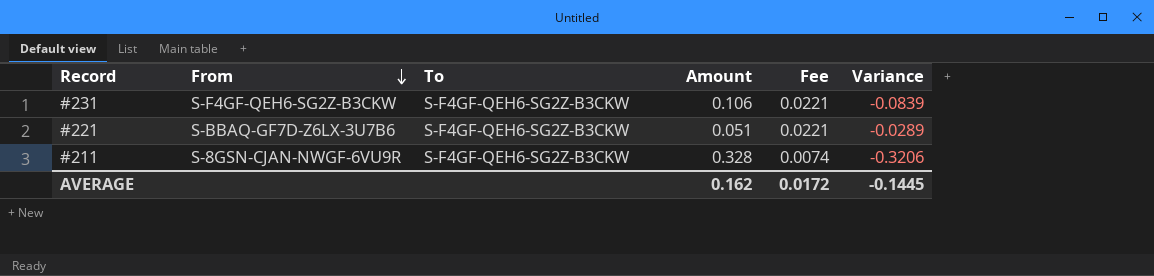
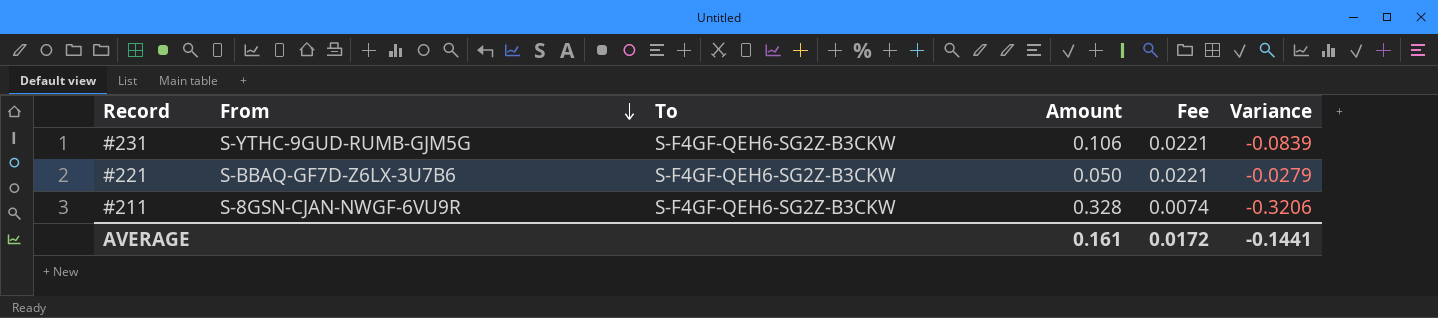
#231 | From: S-F4GF-QEH6-SG2Z-B3CKW -> S-YTHC-9GUD-RUMB-GJM5G
#221 | Amount: 0.051 -> 0.050
#221 | Variance: -0.0289 -> -0.0279
AVERAGE | Amount: 0.162 -> 0.161
AVERAGE | Variance: -0.1445 -> -0.1441

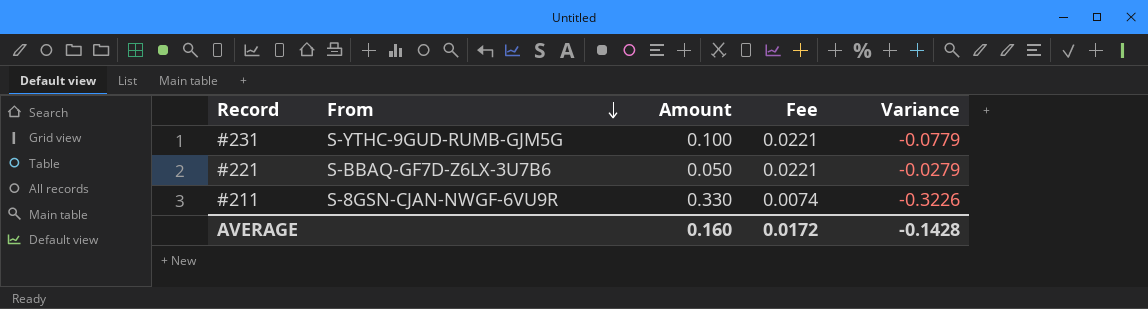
column To | position: 3 -> none
#231 | Amount: 0.106 -> 0.100
#231 | Variance: -0.0839 -> -0.0779
#211 | Amount: 0.328 -> 0.330
#211 | Variance: -0.3206 -> -0.3226
AVERAGE | Amount: 0.161 -> 0.160
AVERAGE | Variance: -0.1441 -> -0.1428

